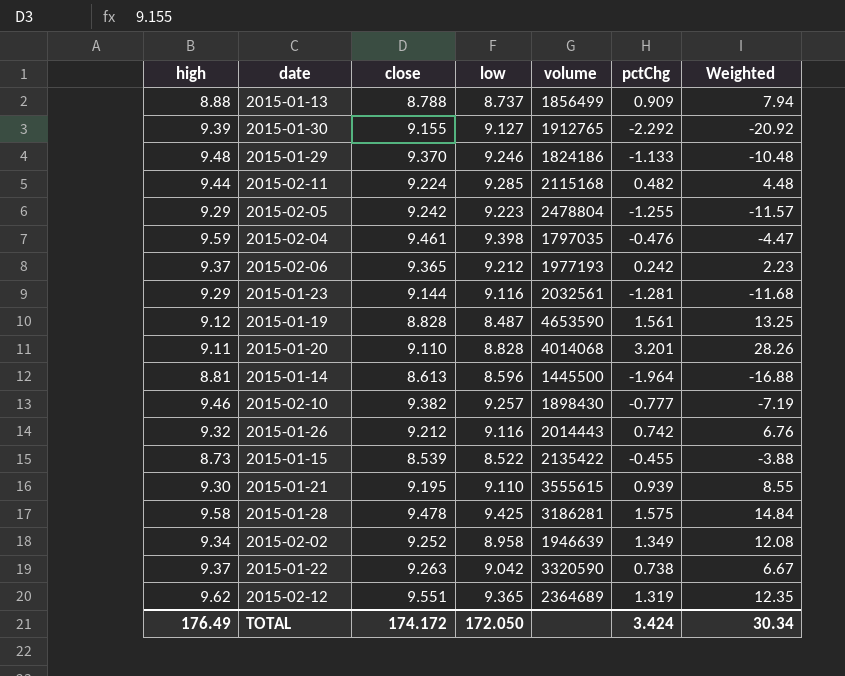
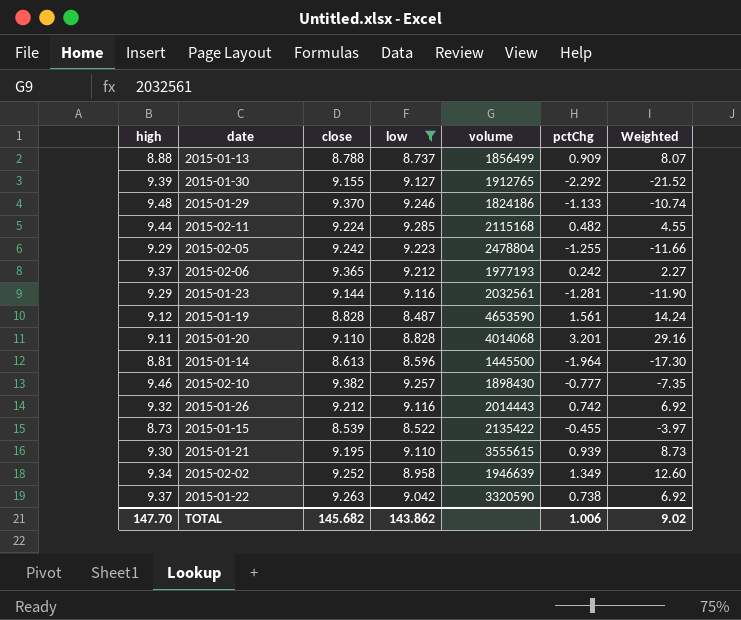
filter: none -> low <= 9.285
column Weighted | formula: [low] * [pctChg] -> [high] * [pctChg]
TOTAL | high: 176.49 -> 147.70
TOTAL | close: 174.172 -> 145.682
TOTAL | low: 172.050 -> 143.862
TOTAL | pctChg: 3.424 -> 1.006
TOTAL | Weighted: 30.34 -> 9.02

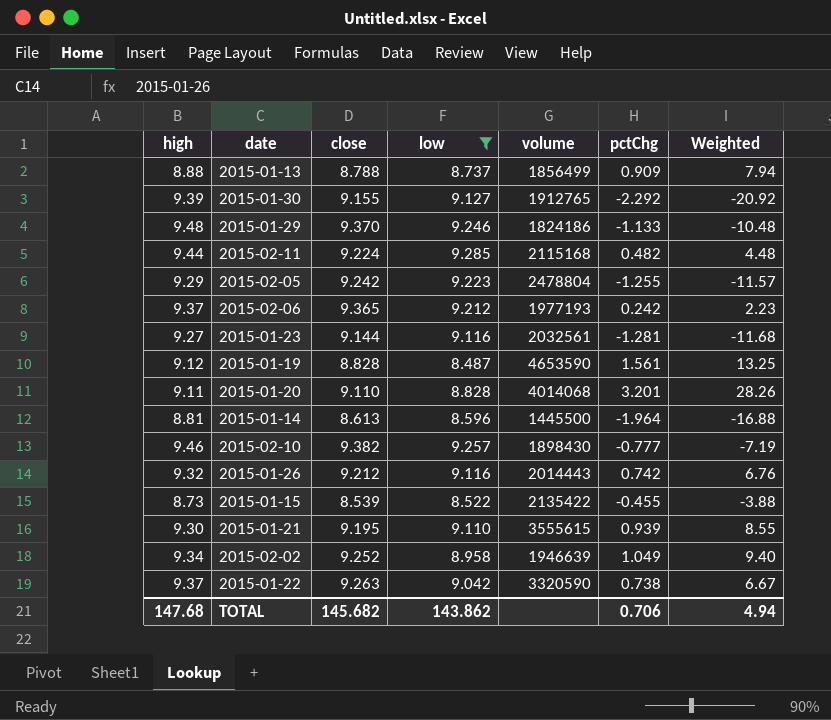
column Weighted | formula: [high] * [pctChg] -> [low] * [pctChg]
2015-01-23 | high: 9.29 -> 9.27
2015-02-02 | pctChg: 1.349 -> 1.049
TOTAL | high: 147.70 -> 147.68
TOTAL | pctChg: 1.006 -> 0.706
TOTAL | Weighted: 9.02 -> 4.94

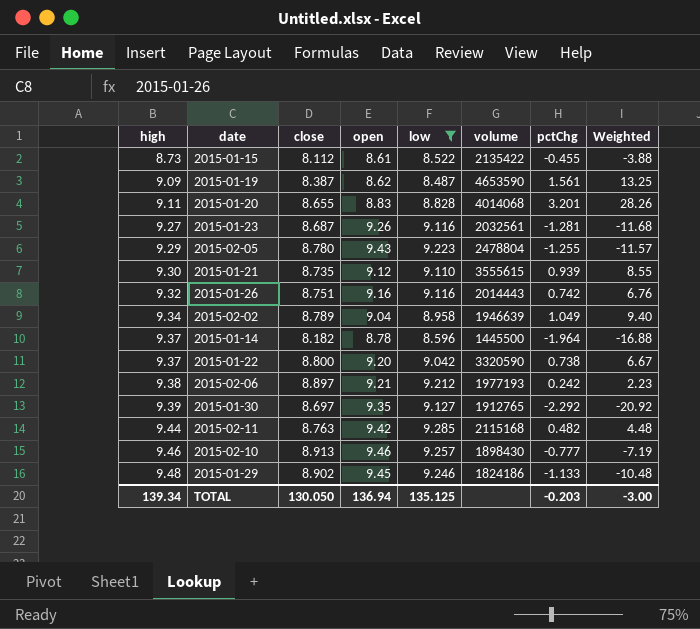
row order: none -> high ascending
column open | position: none -> 4
row 2015-01-13: 8.88 | 8.788 | 8.737 | 1856499 | 0.909 | 7.94 -> none
2015-01-15 | close: 8.539 -> 8.112
2015-01-19 | high: 9.12 -> 9.09
2015-01-19 | close: 8.828 -> 8.387
2015-01-20 | close: 9.110 -> 8.655
2015-01-23 | close: 9.144 -> 8.687
2015-02-05 | close: 9.242 -> 8.780
2015-01-21 | close: 9.195 -> 8.735
2015-01-26 | close: 9.212 -> 8.751
2015-02-02 | close: 9.252 -> 8.789
2015-01-14 | high: 8.81 -> 9.37
2015-01-14 | close: 8.613 -> 8.182
2015-01-22 | close: 9.263 -> 8.800
2015-02-06 | high: 9.37 -> 9.38
2015-02-06 | close: 9.365 -> 8.897
2015-01-30 | close: 9.155 -> 8.697
2015-02-11 | close: 9.224 -> 8.763
2015-02-10 | close: 9.382 -> 8.913
2015-01-29 | close: 9.370 -> 8.902
TOTAL | high: 147.68 -> 139.34
TOTAL | close: 145.682 -> 130.050
TOTAL | low: 143.862 -> 135.125
TOTAL | pctChg: 0.706 -> -0.203
TOTAL | Weighted: 4.94 -> -3.00

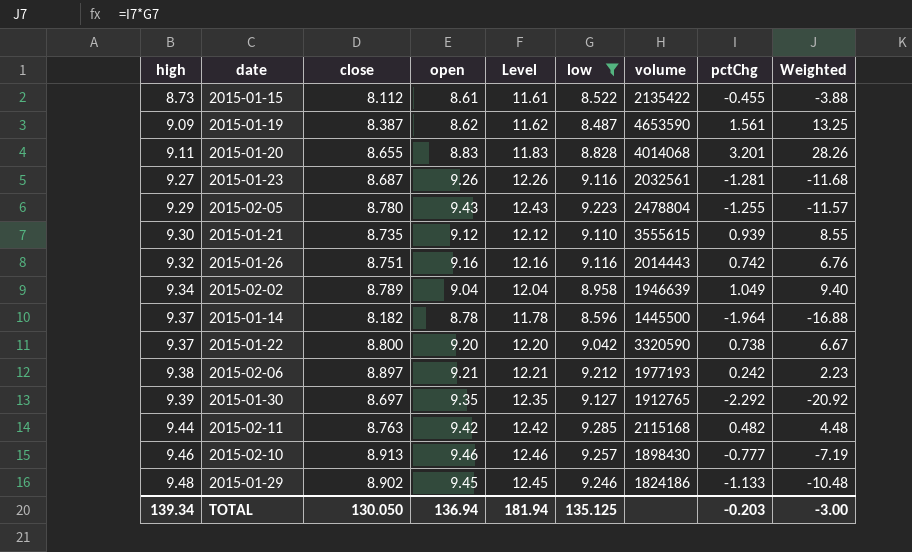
column Level | formula: none -> [open] + 3

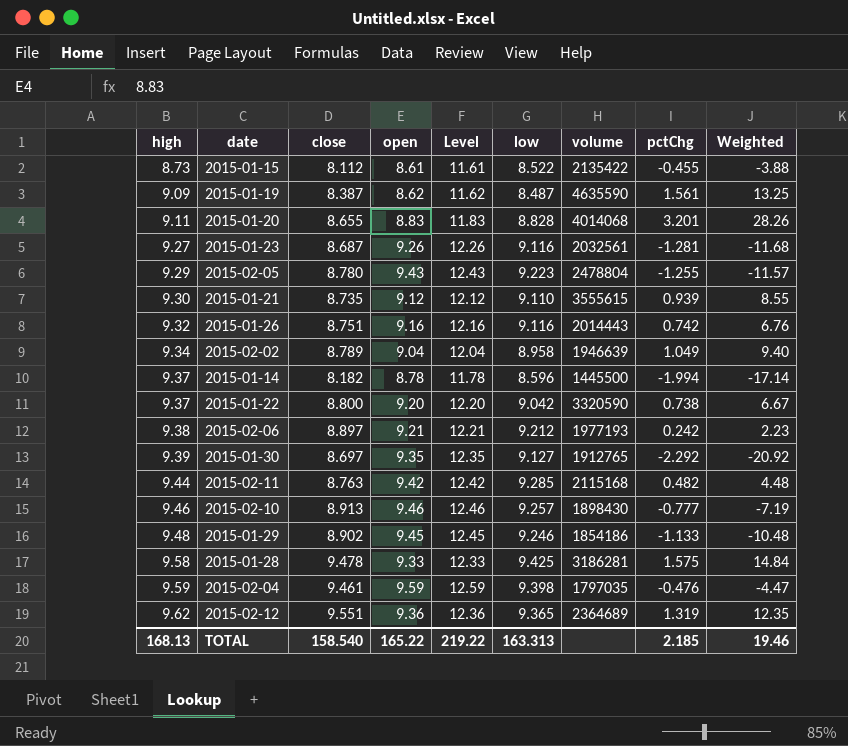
filter: low <= 9.285 -> none
2015-01-19 | volume: 4653590 -> 4635590
2015-01-14 | pctChg: -1.964 -> -1.994
2015-01-14 | Weighted: -16.88 -> -17.14
2015-01-29 | volume: 1824186 -> 1854186
TOTAL | high: 139.34 -> 168.13
TOTAL | close: 130.050 -> 158.540
TOTAL | open: 136.94 -> 165.22
TOTAL | Level: 181.94 -> 219.22
TOTAL | low: 135.125 -> 163.313
TOTAL | pctChg: -0.203 -> 2.185
TOTAL | Weighted: -3.00 -> 19.46

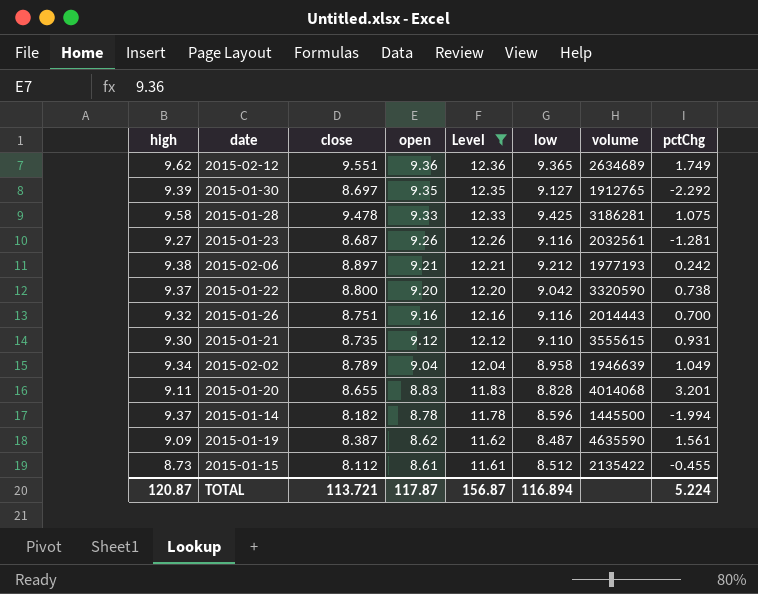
filter: none -> Level <= 12.36
row order: high ascending -> open descending
column Weighted | formula: [low] * [pctChg] -> none
2015-02-12 | volume: 2364689 -> 2634689
2015-02-12 | pctChg: 1.319 -> 1.749
2015-01-28 | pctChg: 1.575 -> 1.075
2015-01-26 | pctChg: 0.742 -> 0.700
2015-01-21 | pctChg: 0.939 -> 0.931
2015-01-15 | low: 8.522 -> 8.512
TOTAL | high: 168.13 -> 120.87
TOTAL | close: 158.540 -> 113.721
TOTAL | open: 165.22 -> 117.87
TOTAL | Level: 219.22 -> 156.87
TOTAL | low: 163.313 -> 116.894
TOTAL | pctChg: 2.185 -> 5.224

